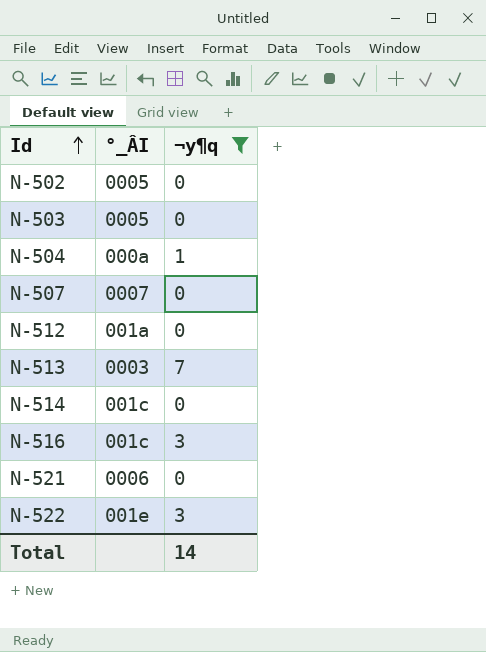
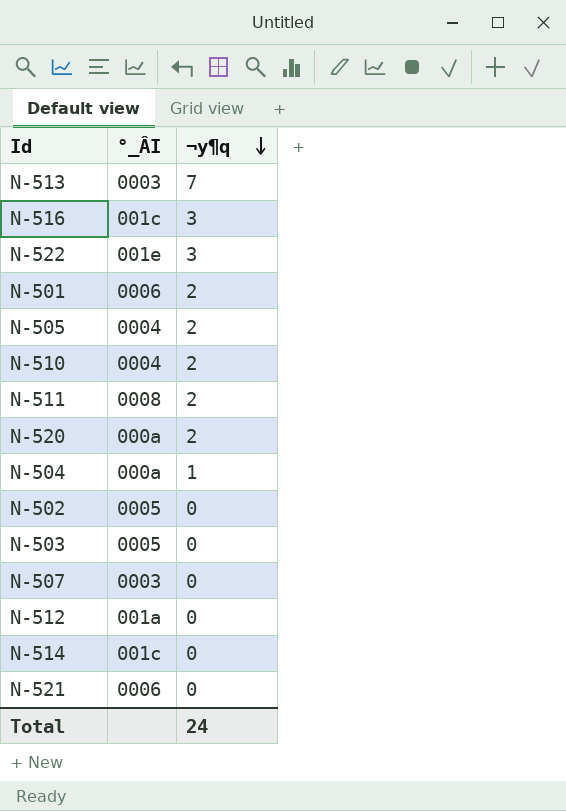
filter: ¬y¶q != 2 -> none
row order: Id ascending -> ¬y¶q descending
N-507 | °_ÂI: 0007 -> 0003
Total | ¬y¶q: 14 -> 24

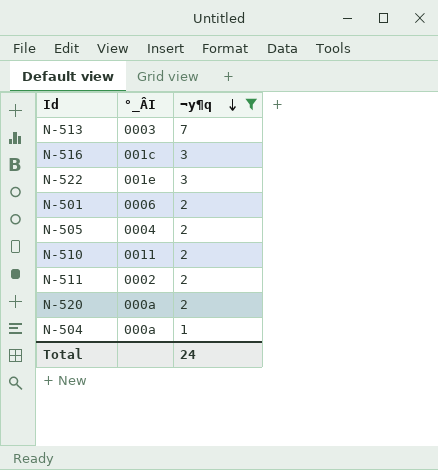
filter: none -> ¬y¶q != 0
N-510 | °_ÂI: 0004 -> 0011
N-511 | °_ÂI: 0008 -> 0002

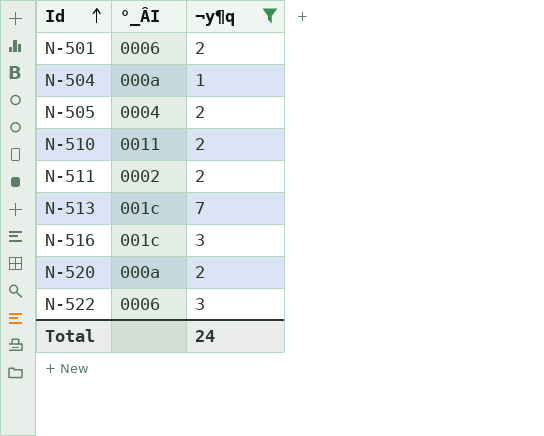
row order: ¬y¶q descending -> Id ascending
N-513 | °_ÂI: 0003 -> 001c
N-522 | °_ÂI: 001e -> 0006

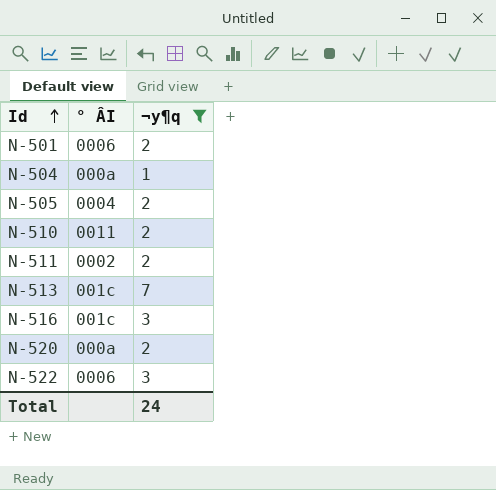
column name: °_ÂI -> ° ÂI

